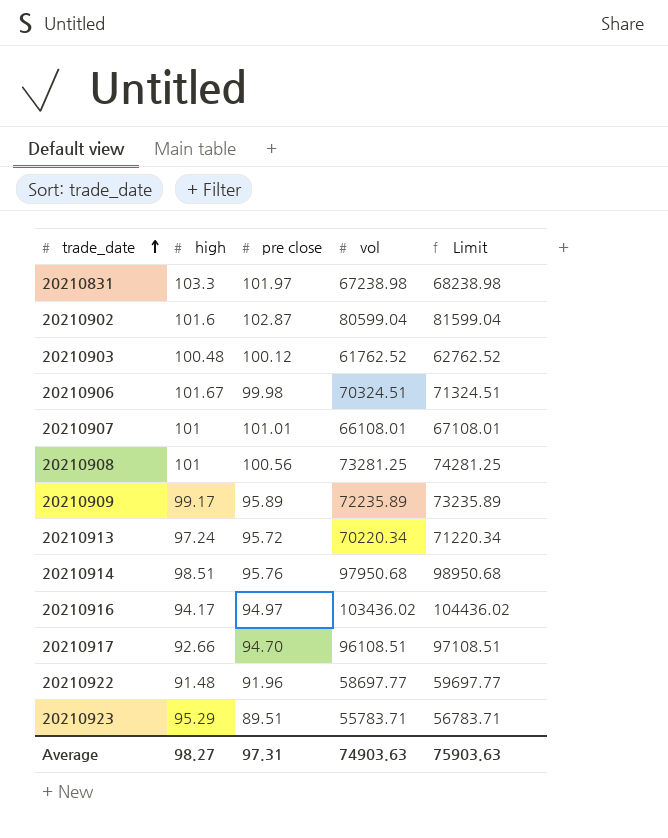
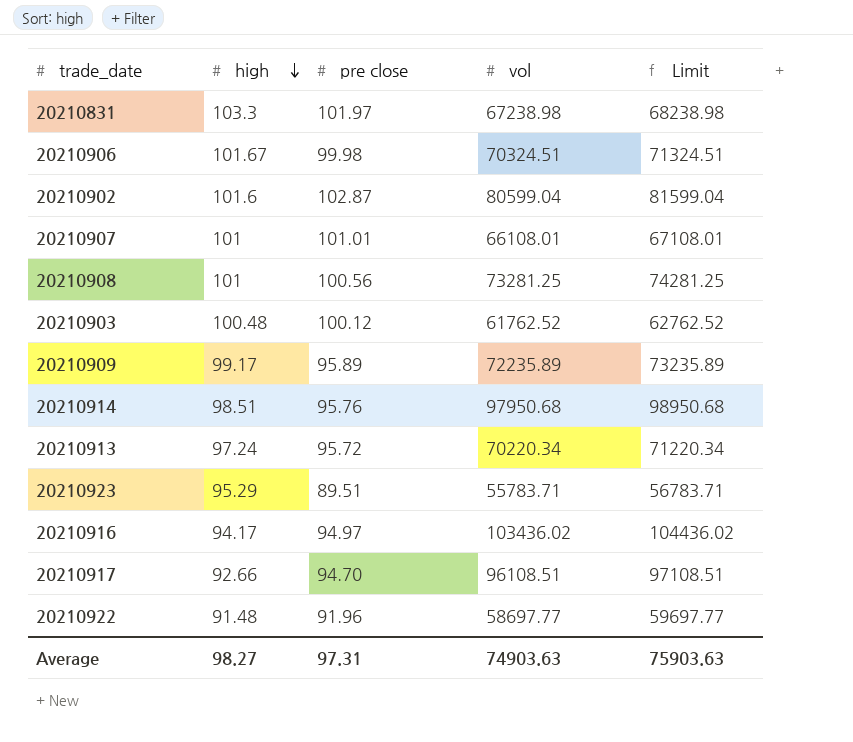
row order: trade_date ascending -> high descending

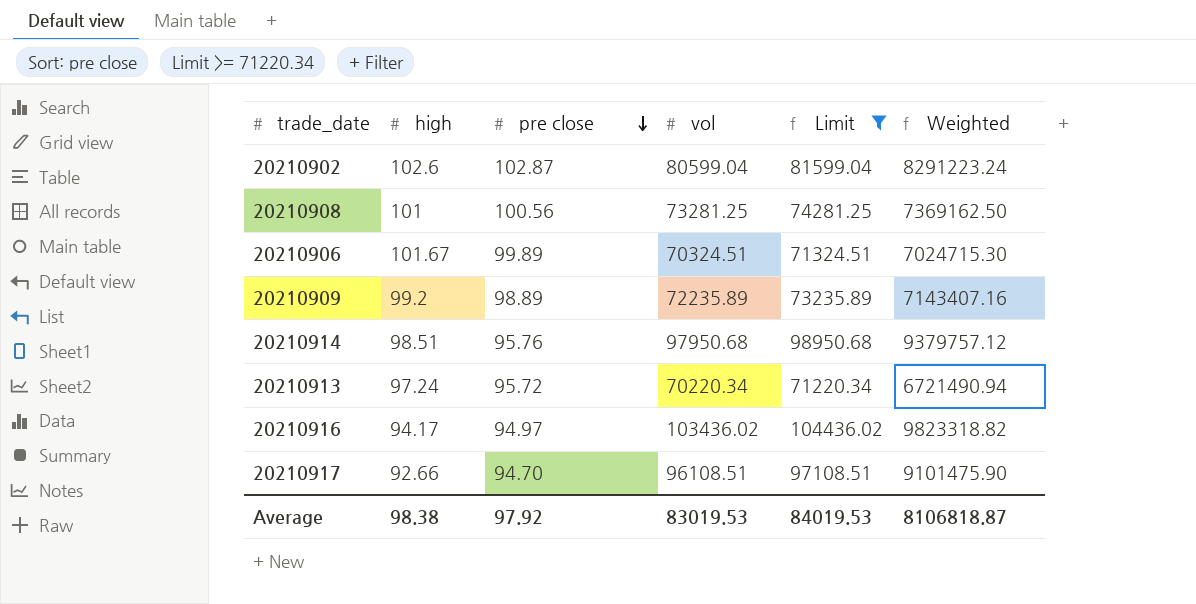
filter: none -> Limit >= 71220.34
row order: high descending -> pre close descending
column Weighted | formula: none -> [pre close] * [vol]
20210902 | high: 101.6 -> 102.6
20210906 | pre close: 99.98 -> 99.89
20210909 | high: 99.17 -> 99.2
20210909 | pre close: 95.89 -> 98.89
Average | high: 98.27 -> 98.38
Average | pre close: 97.31 -> 97.92
Average | vol: 74903.63 -> 83019.53
Average | Limit: 75903.63 -> 84019.53

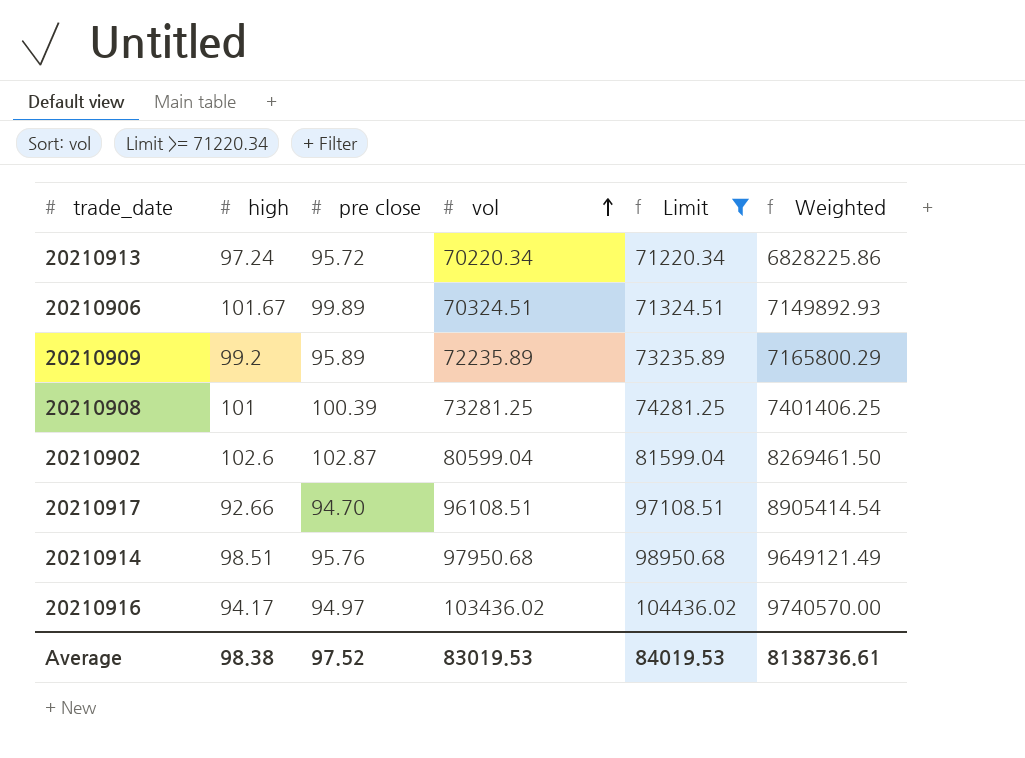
row order: pre close descending -> vol ascending
column Weighted | formula: [pre close] * [vol] -> [high] * [vol]
20210909 | pre close: 98.89 -> 95.89
20210908 | pre close: 100.56 -> 100.39
Average | pre close: 97.92 -> 97.52
Average | Weighted: 8106818.87 -> 8138736.61

